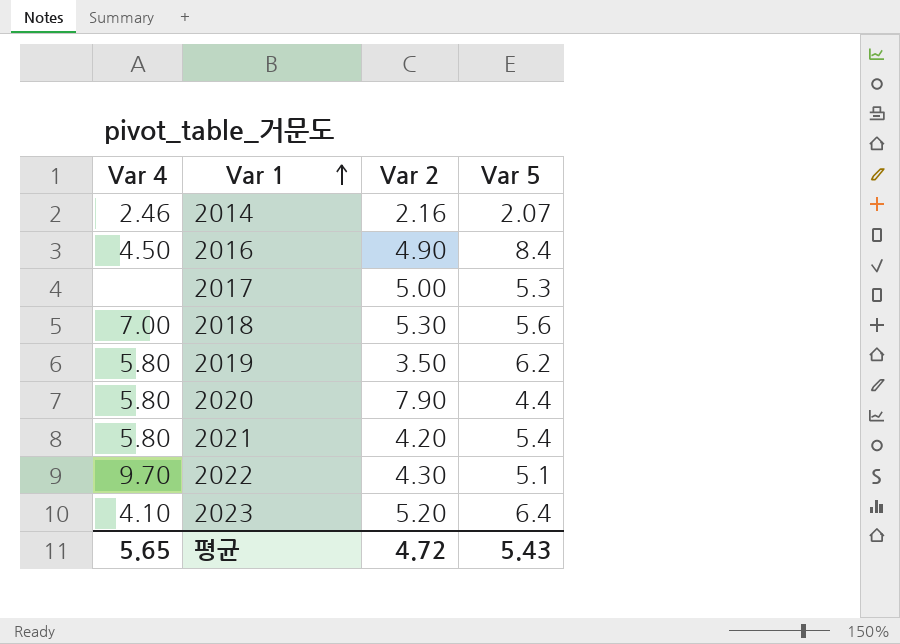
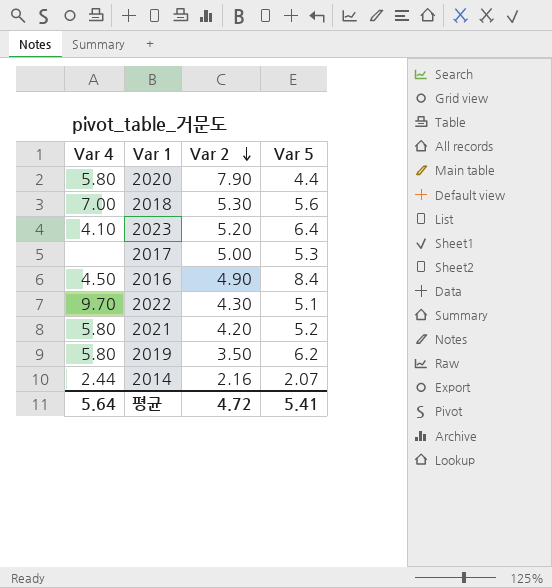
row order: Var 1 ascending -> Var 2 descending
2021 | Var 5: 5.4 -> 5.2
2014 | Var 4: 2.46 -> 2.44
평균 | Var 4: 5.65 -> 5.64
평균 | Var 5: 5.43 -> 5.41

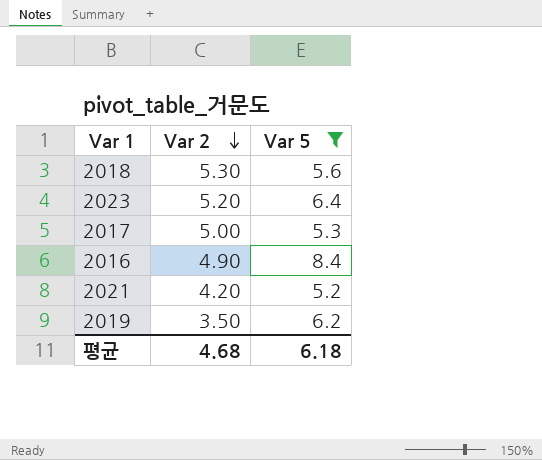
filter: none -> Var 5 >= 5.2
column Var 4 | position: 1 -> none
평균 | Var 2: 4.72 -> 4.68
평균 | Var 5: 5.41 -> 6.18

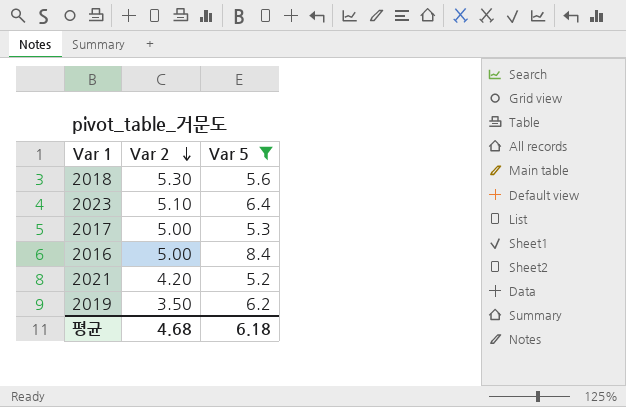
2023 | Var 2: 5.20 -> 5.10
2016 | Var 2: 4.90 -> 5.00

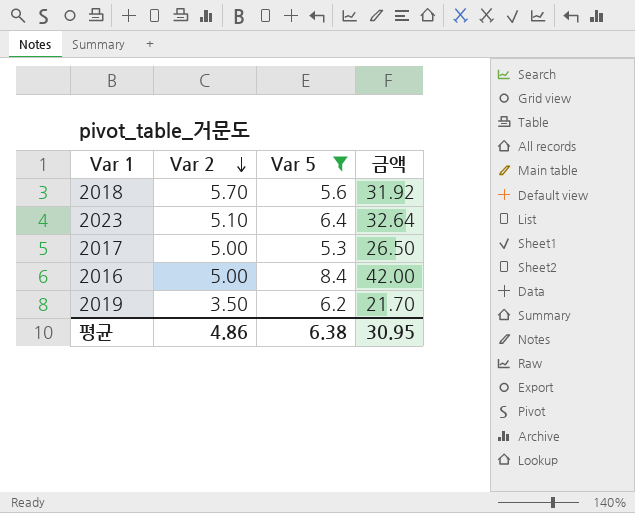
column 금액 | formula: none -> [Var 2] * [Var 5]
row 2021: 4.20 | 5.2 -> none
2018 | Var 2: 5.30 -> 5.70
평균 | Var 2: 4.68 -> 4.86
평균 | Var 5: 6.18 -> 6.38

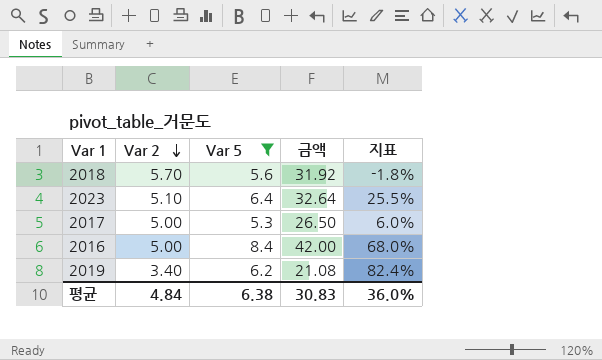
column 지표 | formula: none -> ([Var 5] - [Var 2]) / [Var 2]
2019 | Var 2: 3.50 -> 3.40
2019 | 금액: 21.70 -> 21.08
평균 | Var 2: 4.86 -> 4.84
평균 | 금액: 30.95 -> 30.83

